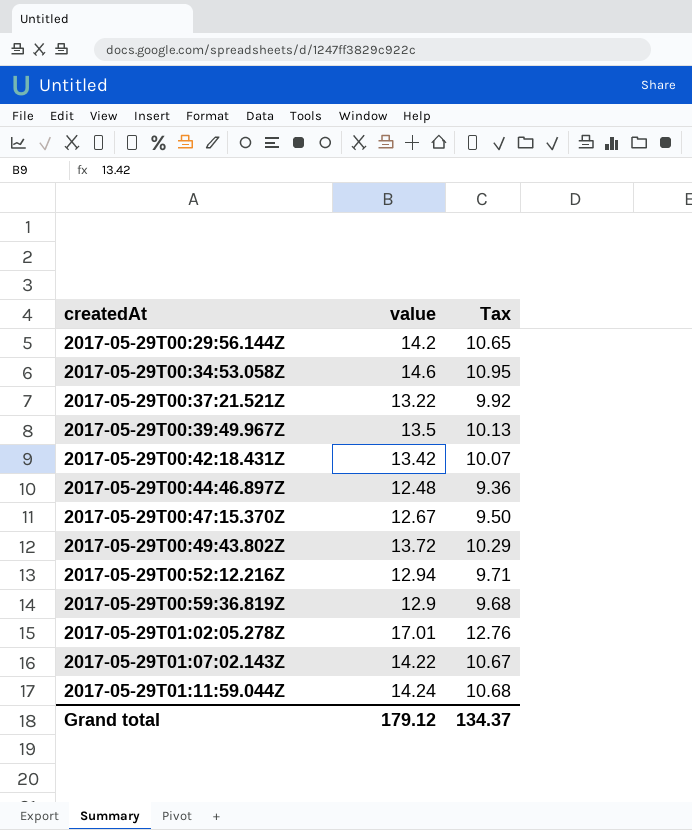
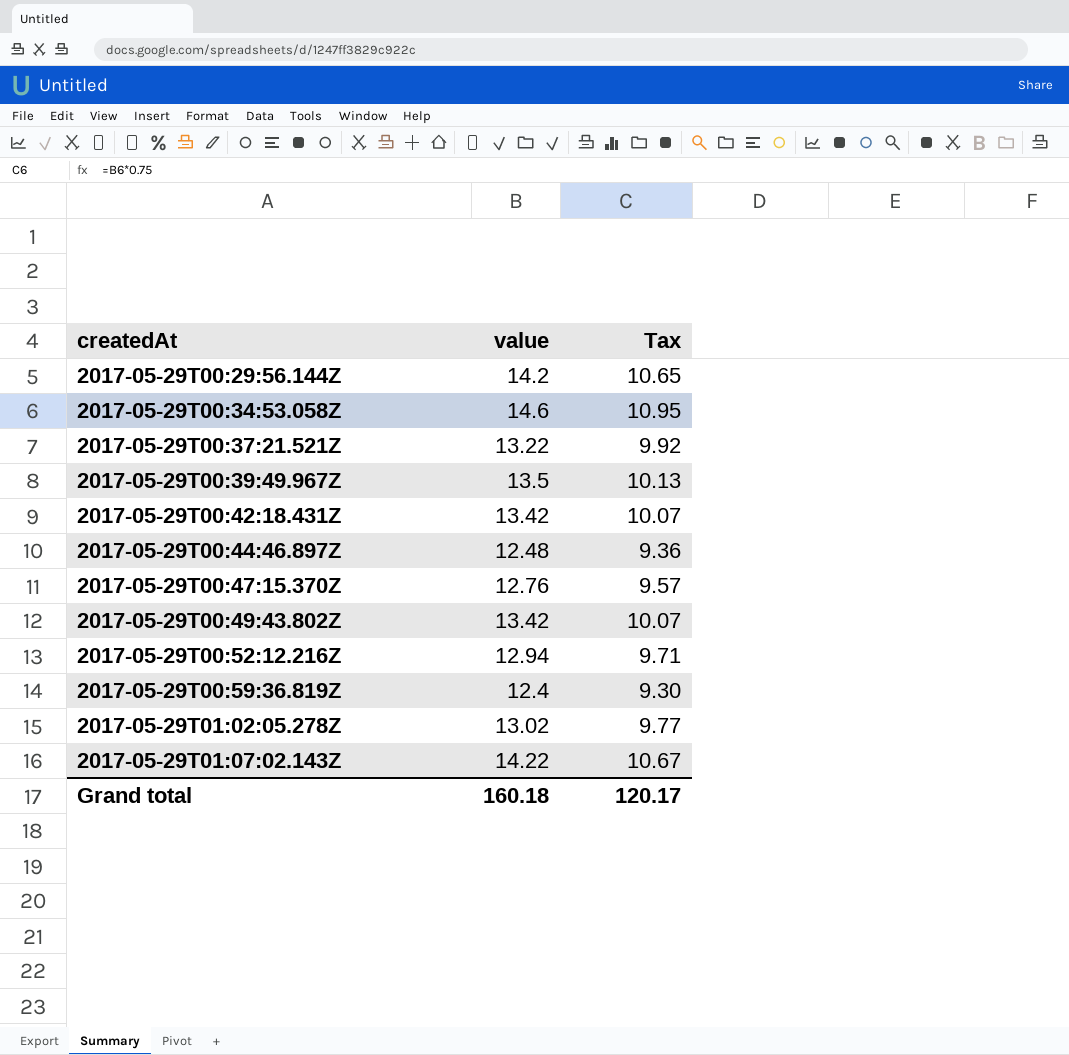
row 2017-05-29T01:11:59.044Z: 14.24 | 10.68 -> none
2017-05-29T00:47:15.370Z | value: 12.67 -> 12.76
2017-05-29T00:47:15.370Z | Tax: 9.50 -> 9.57
2017-05-29T00:49:43.802Z | value: 13.72 -> 13.42
2017-05-29T00:49:43.802Z | Tax: 10.29 -> 10.07
2017-05-29T00:59:36.819Z | value: 12.9 -> 12.4
2017-05-29T00:59:36.819Z | Tax: 9.68 -> 9.30
2017-05-29T01:02:05.278Z | value: 17.01 -> 13.02
2017-05-29T01:02:05.278Z | Tax: 12.76 -> 9.77
Grand total | value: 179.12 -> 160.18
Grand total | Tax: 134.37 -> 120.17

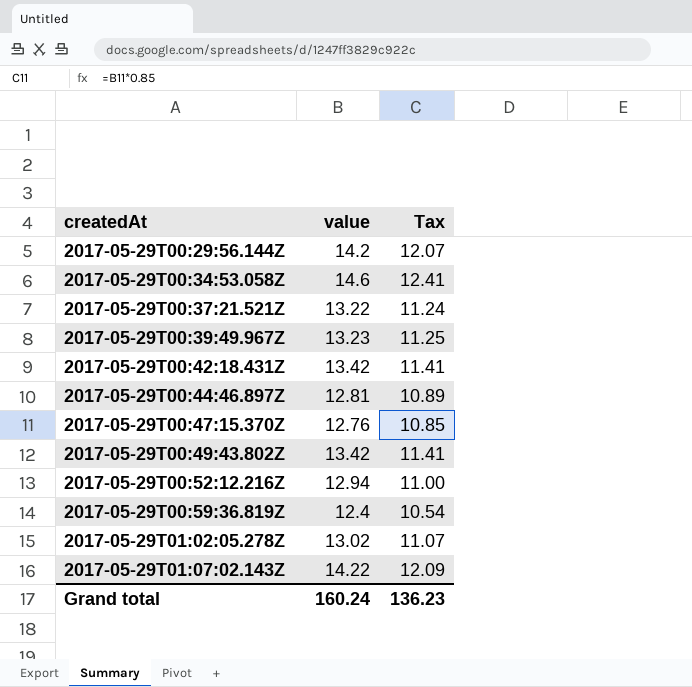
column Tax | formula: [value] * 0.75 -> [value] * 0.85
2017-05-29T00:39:49.967Z | value: 13.5 -> 13.23
2017-05-29T00:44:46.897Z | value: 12.48 -> 12.81
Grand total | value: 160.18 -> 160.24
Grand total | Tax: 120.17 -> 136.23

